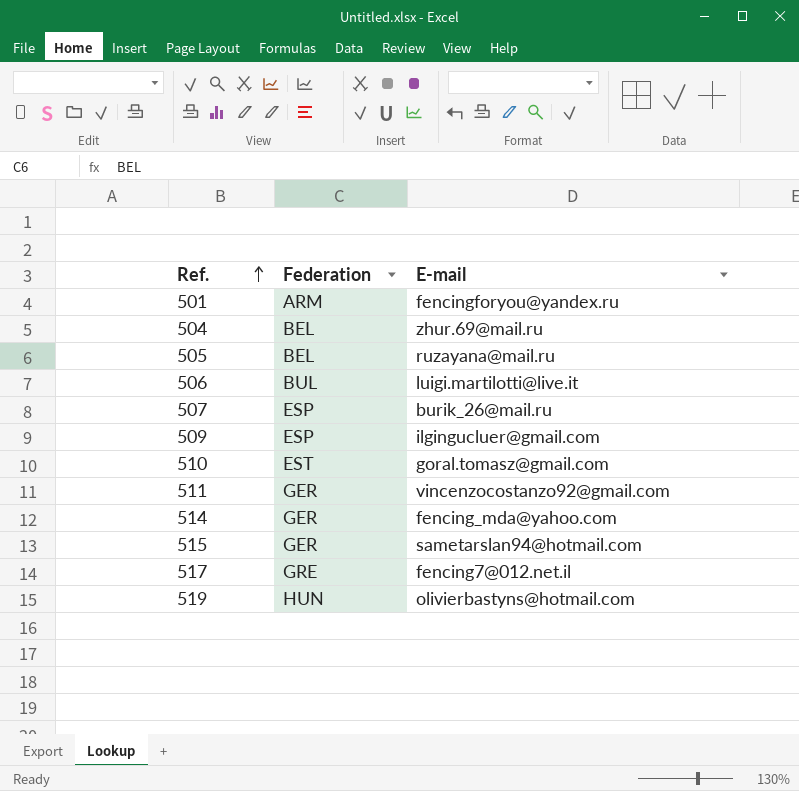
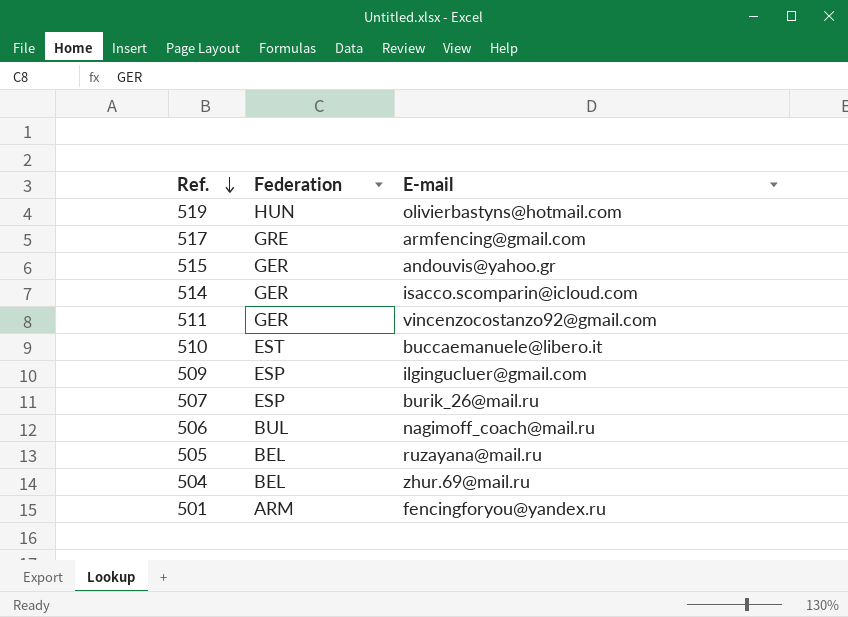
row order: Ref. ascending -> Ref. descending
517 | E-mail: fencing7@012.net.il -> armfencing@gmail.com
515 | E-mail: sametarslan94@hotmail.com -> andouvis@yahoo.gr
514 | E-mail: fencing_mda@yahoo.com -> isacco.scomparin@icloud.com
510 | E-mail: goral.tomasz@gmail.com -> buccaemanuele@libero.it
506 | E-mail: luigi.martilotti@live.it -> nagimoff_coach@mail.ru

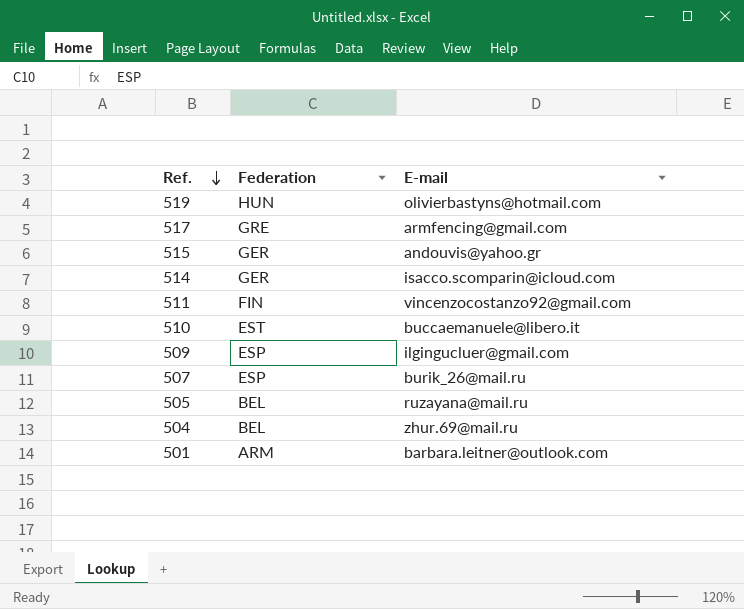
row 506: BUL | nagimoff_coach@mail.ru -> none
511 | Federation: GER -> FIN
501 | E-mail: fencingforyou@yandex.ru -> barbara.leitner@outlook.com

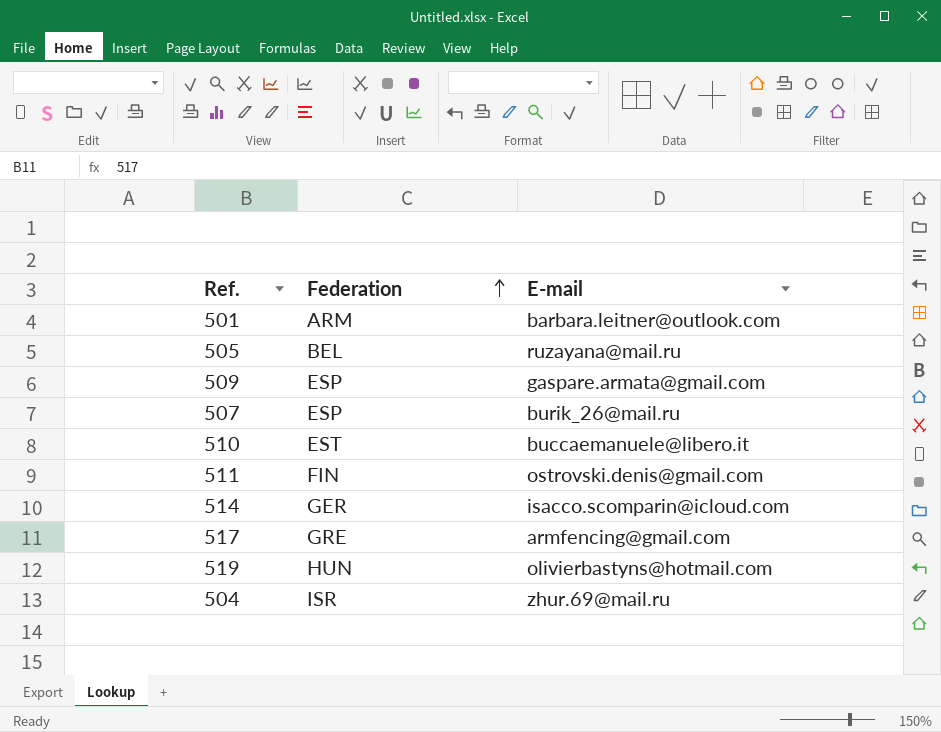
row order: Ref. descending -> Federation ascending
row 515: GER | andouvis@yahoo.gr -> none
509 | E-mail: ilgingucluer@gmail.com -> gaspare.armata@gmail.com
511 | E-mail: vincenzocostanzo92@gmail.com -> ostrovski.denis@gmail.com
504 | Federation: BEL -> ISR

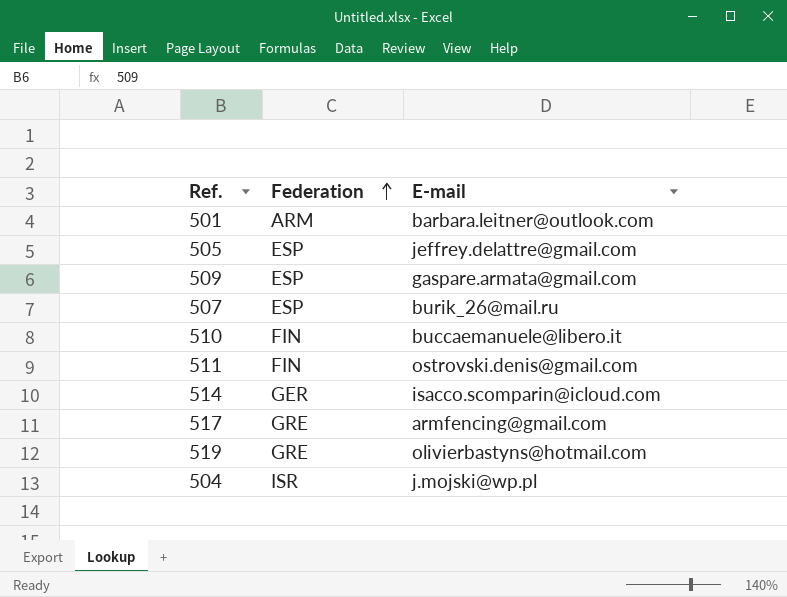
505 | Federation: BEL -> ESP
505 | E-mail: ruzayana@mail.ru -> jeffrey.delattre@gmail.com
510 | Federation: EST -> FIN
519 | Federation: HUN -> GRE
504 | E-mail: zhur.69@mail.ru -> j.mojski@wp.pl

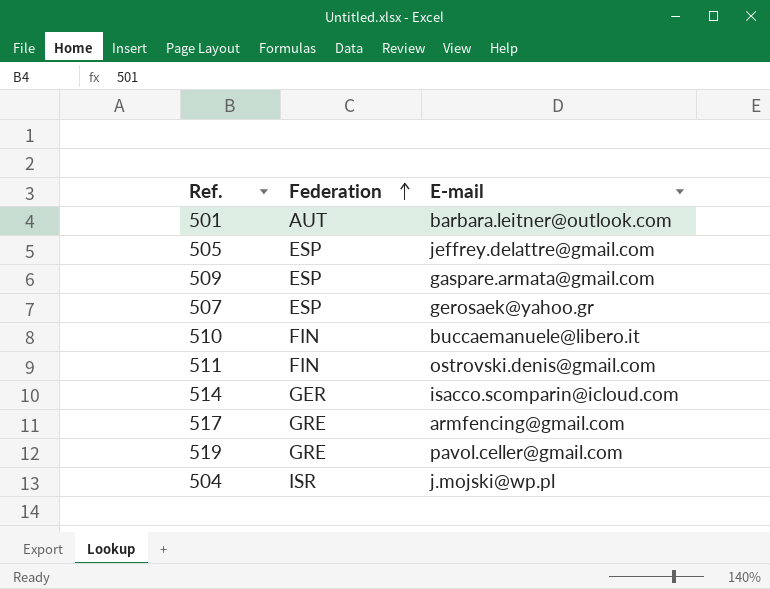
501 | Federation: ARM -> AUT
507 | E-mail: burik_26@mail.ru -> gerosaek@yahoo.gr
519 | E-mail: olivierbastyns@hotmail.com -> pavol.celler@gmail.com

